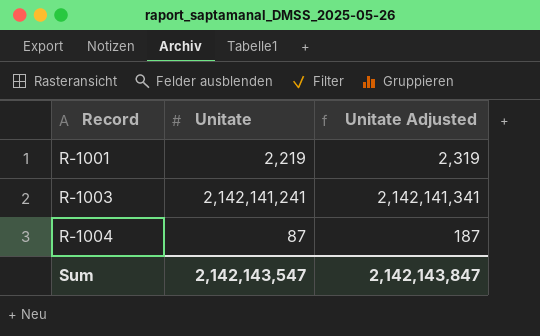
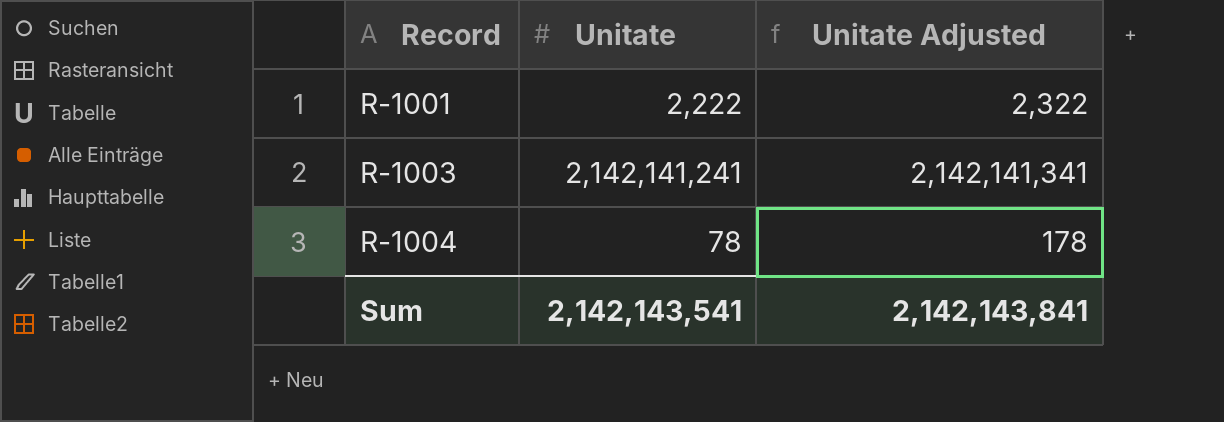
R-1001 | Unitate: 2,219 -> 2,222
R-1001 | Unitate Adjusted: 2,319 -> 2,322
R-1004 | Unitate: 87 -> 78
R-1004 | Unitate Adjusted: 187 -> 178
Sum | Unitate: 2,142,143,547 -> 2,142,143,541
Sum | Unitate Adjusted: 2,142,143,847 -> 2,142,143,841

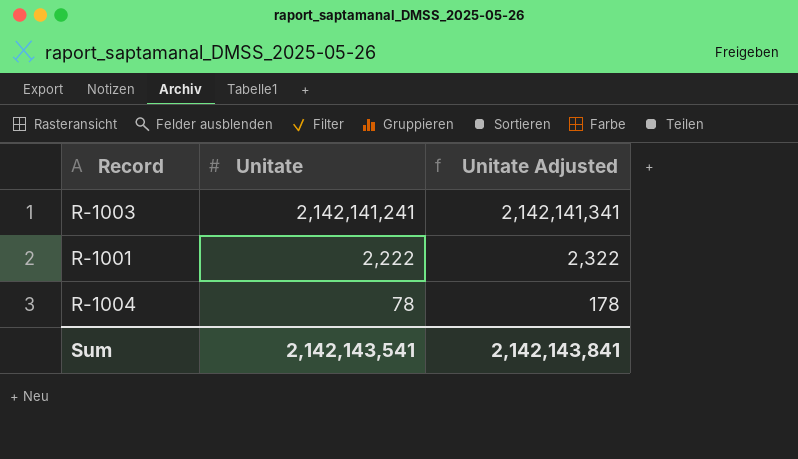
row order: Record ascending -> Unitate descending

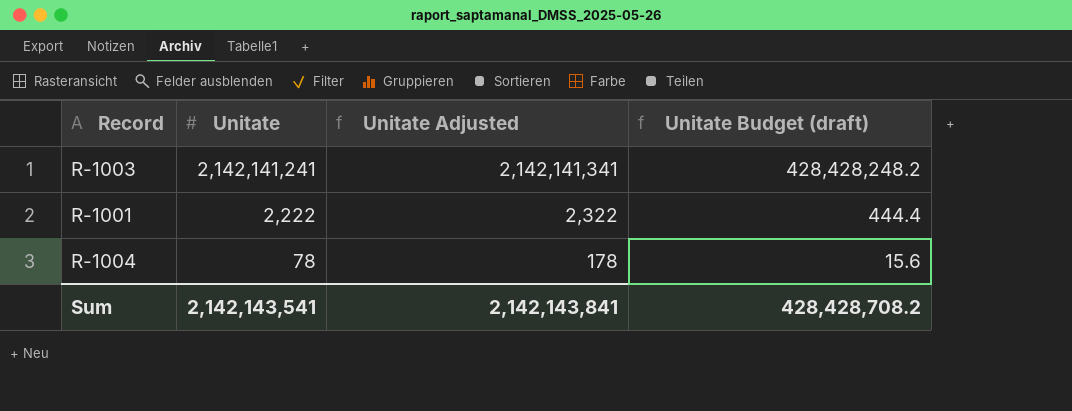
column Unitate Budget (draft) | formula: none -> [Unitate] * 0.2

